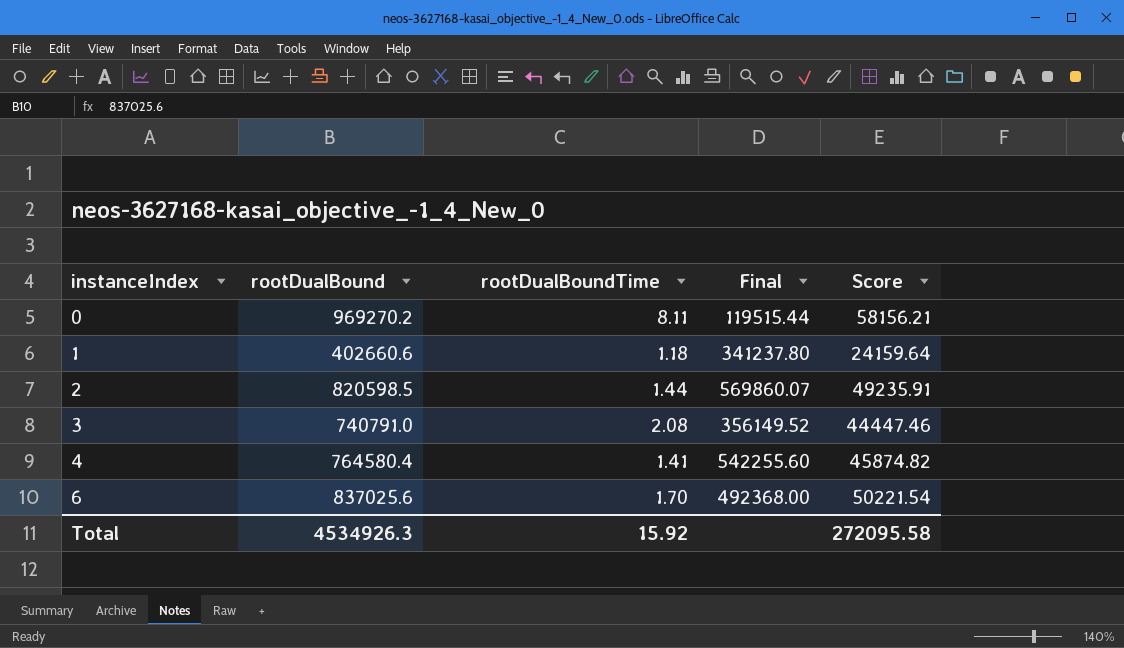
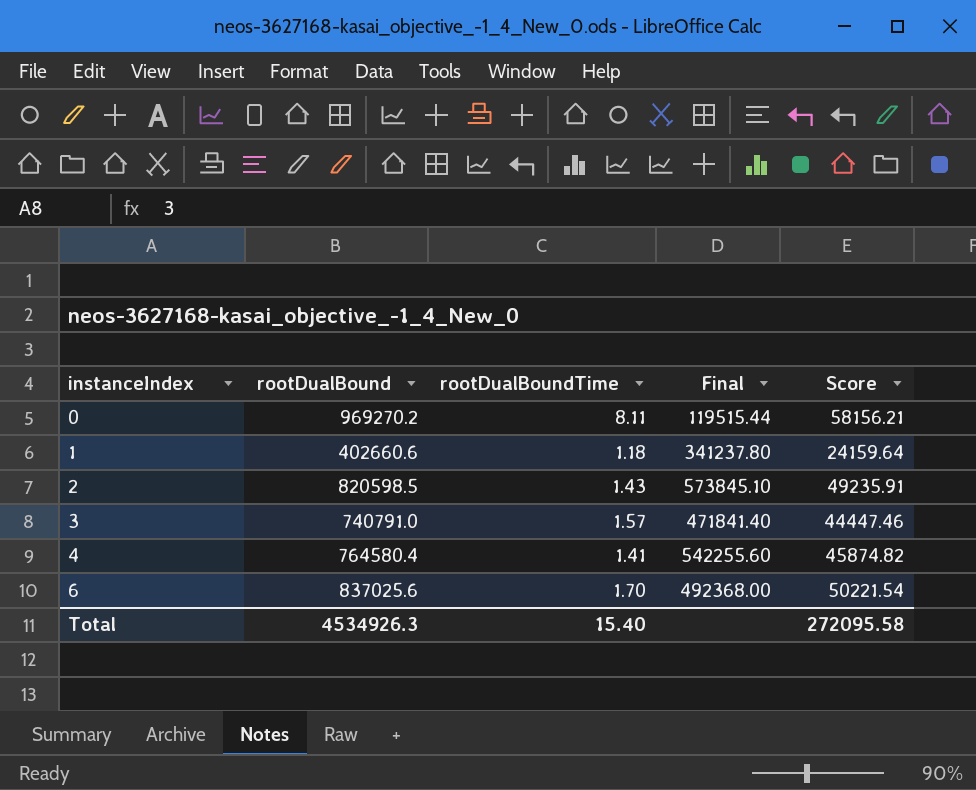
2 | rootDualBoundTime: 1.44 -> 1.43
2 | Final: 569860.07 -> 573845.10
3 | rootDualBoundTime: 2.08 -> 1.57
3 | Final: 356149.52 -> 471841.40
Total | rootDualBoundTime: 15.92 -> 15.40

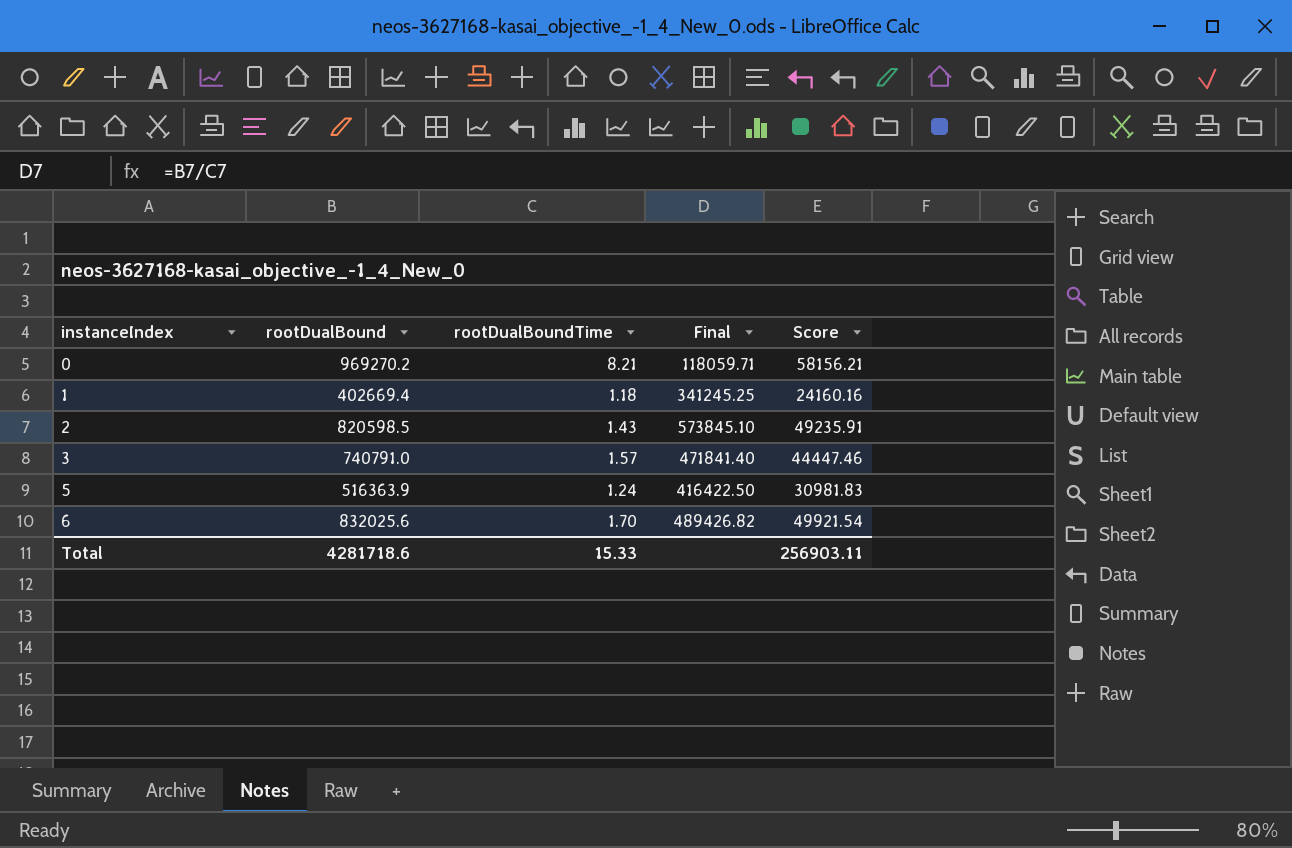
row 4: 764580.4 | 1.41 | 542255.60 | 45874.82 -> none
0 | rootDualBoundTime: 8.11 -> 8.21
0 | Final: 119515.44 -> 118059.71
1 | rootDualBound: 402660.6 -> 402669.4
1 | Final: 341237.80 -> 341245.25
1 | Score: 24159.64 -> 24160.16
row 5: none -> 516363.9 | 1.24 | 416422.50 | 30981.83
6 | rootDualBound: 837025.6 -> 832025.6
6 | Final: 492368.00 -> 489426.82
6 | Score: 50221.54 -> 49921.54
Total | rootDualBound: 4534926.3 -> 4281718.6
Total | rootDualBoundTime: 15.40 -> 15.33
Total | Score: 272095.58 -> 256903.11

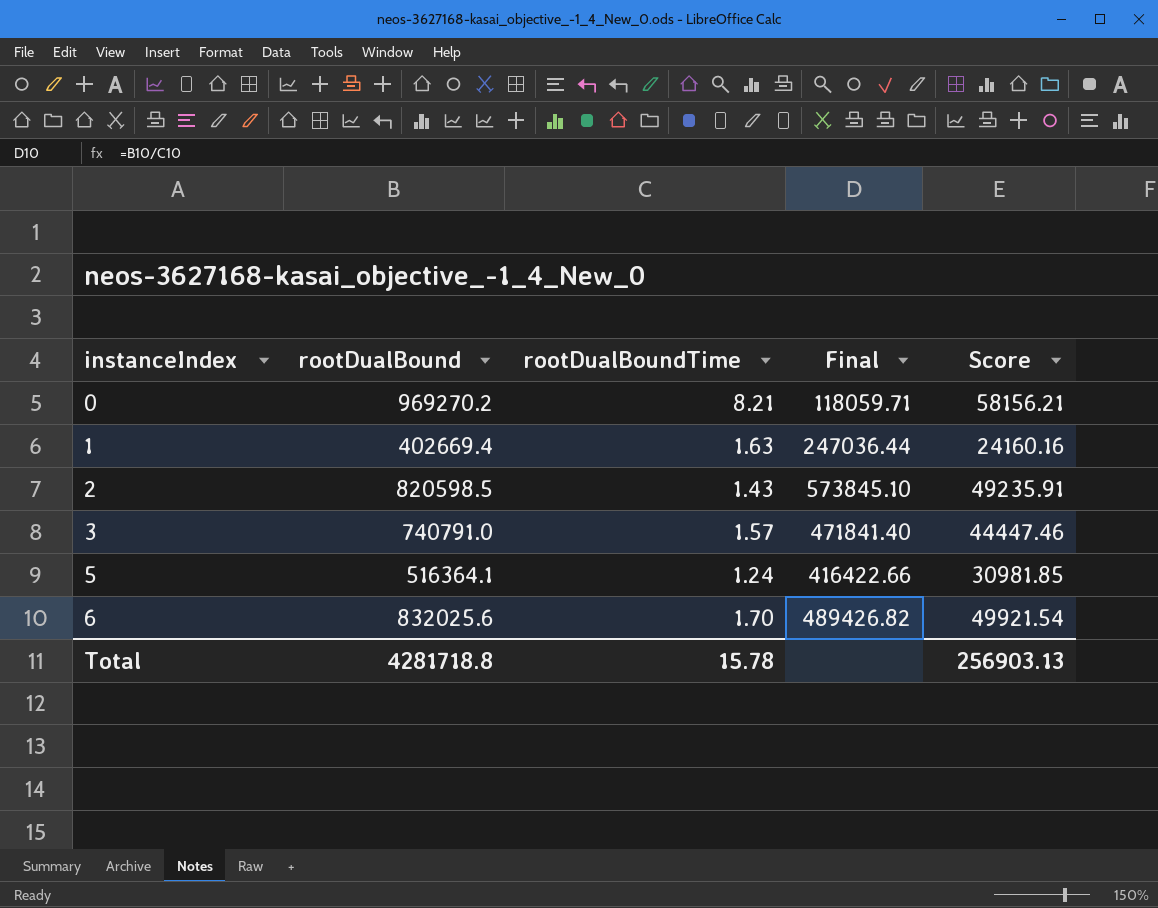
1 | rootDualBoundTime: 1.18 -> 1.63
1 | Final: 341245.25 -> 247036.44
5 | rootDualBound: 516363.9 -> 516364.1
5 | Final: 416422.50 -> 416422.66
5 | Score: 30981.83 -> 30981.85
Total | rootDualBound: 4281718.6 -> 4281718.8
Total | rootDualBoundTime: 15.33 -> 15.78
Total | Score: 256903.11 -> 256903.13

